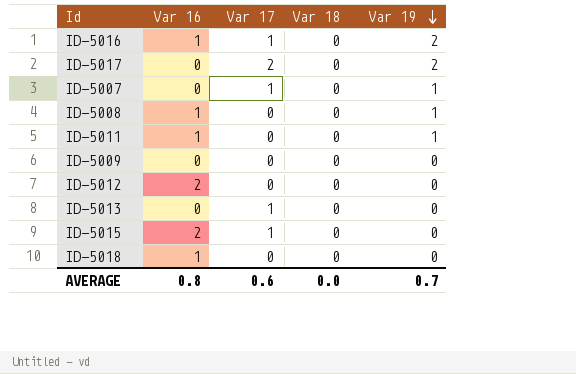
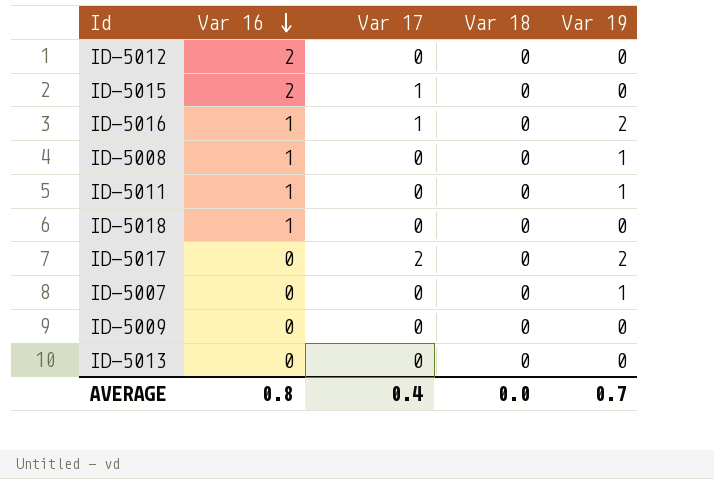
row order: Var 19 descending -> Var 16 descending
ID-5007 | Var 17: 1 -> 0
ID-5013 | Var 17: 1 -> 0
AVERAGE | Var 17: 0.6 -> 0.4

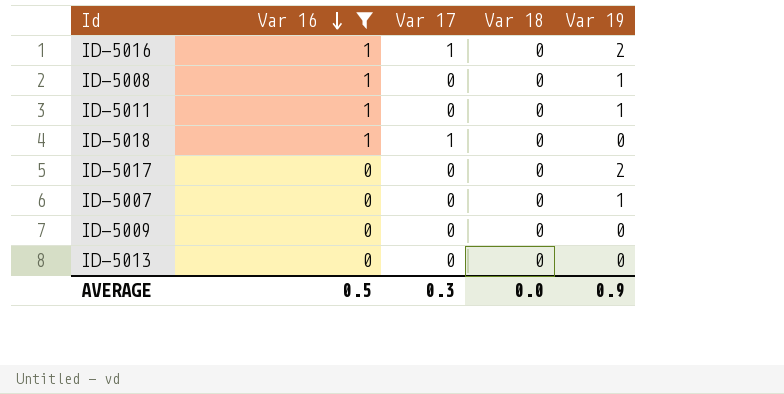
filter: none -> Var 16 != 2
ID-5018 | Var 17: 0 -> 1
ID-5017 | Var 17: 2 -> 0
AVERAGE | Var 16: 0.8 -> 0.5
AVERAGE | Var 17: 0.4 -> 0.3
AVERAGE | Var 19: 0.7 -> 0.9

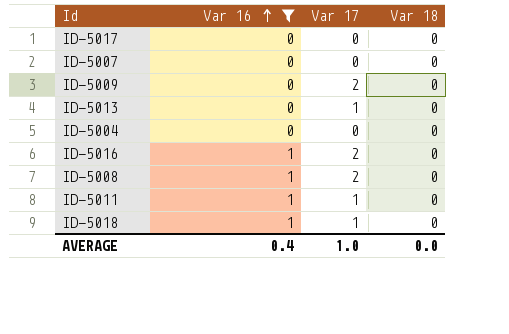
row order: Var 16 descending -> Var 16 ascending
column Var 19 | position: 5 -> none
ID-5009 | Var 17: 0 -> 2
ID-5013 | Var 17: 0 -> 1
row ID-5004: none -> 0 | 0 | 0
ID-5016 | Var 17: 1 -> 2
ID-5008 | Var 17: 0 -> 2
ID-5011 | Var 17: 0 -> 1
AVERAGE | Var 16: 0.5 -> 0.4
AVERAGE | Var 17: 0.3 -> 1.0

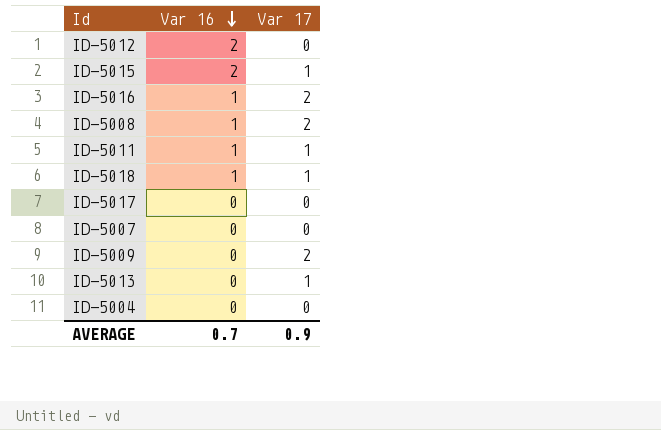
filter: Var 16 != 2 -> none
row order: Var 16 ascending -> Var 16 descending
column Var 18 | position: 4 -> none
AVERAGE | Var 16: 0.4 -> 0.7
AVERAGE | Var 17: 1.0 -> 0.9

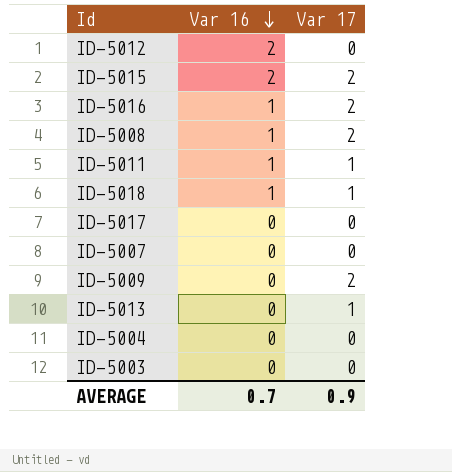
ID-5015 | Var 17: 1 -> 2
row ID-5003: none -> 0 | 0

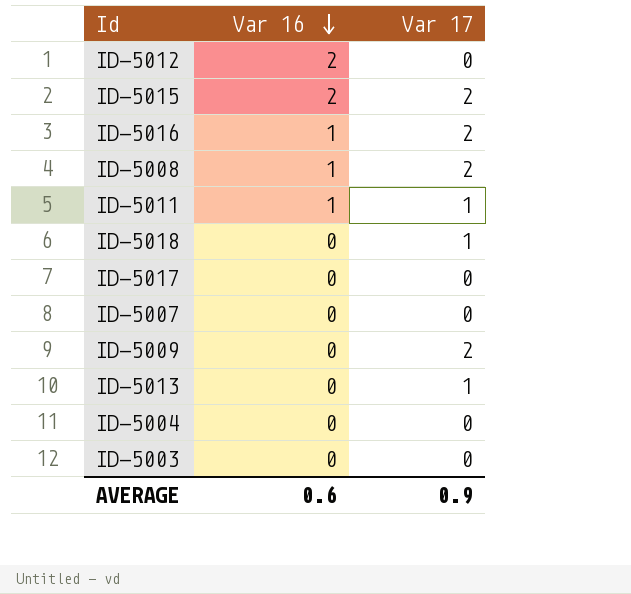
ID-5018 | Var 16: 1 -> 0
AVERAGE | Var 16: 0.7 -> 0.6

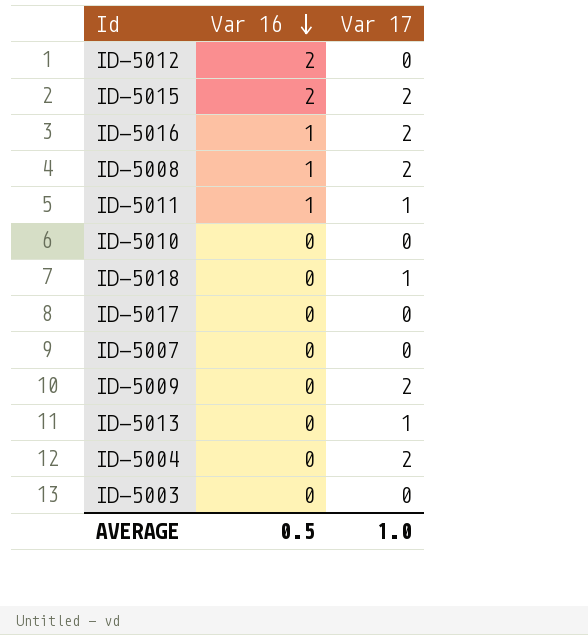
row ID-5010: none -> 0 | 0
ID-5004 | Var 17: 0 -> 2
AVERAGE | Var 16: 0.6 -> 0.5
AVERAGE | Var 17: 0.9 -> 1.0

